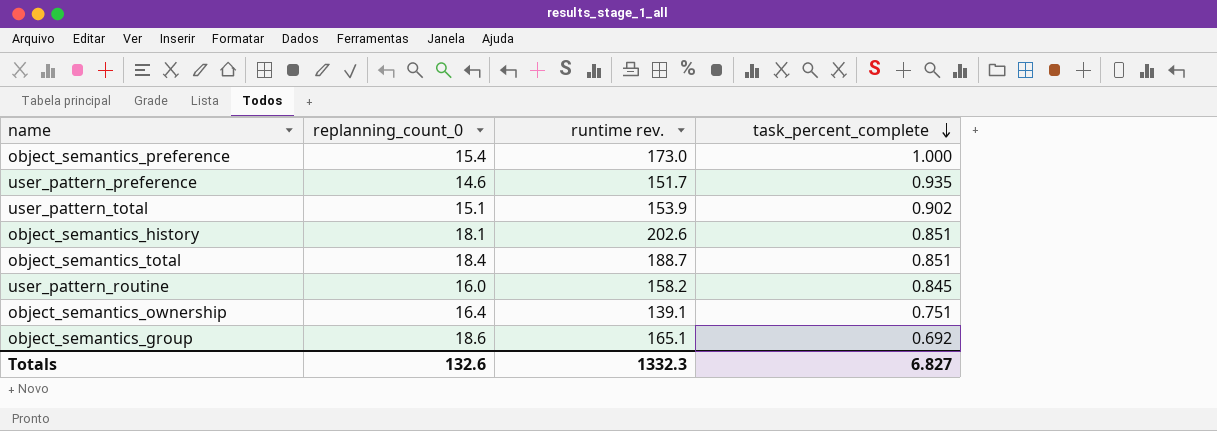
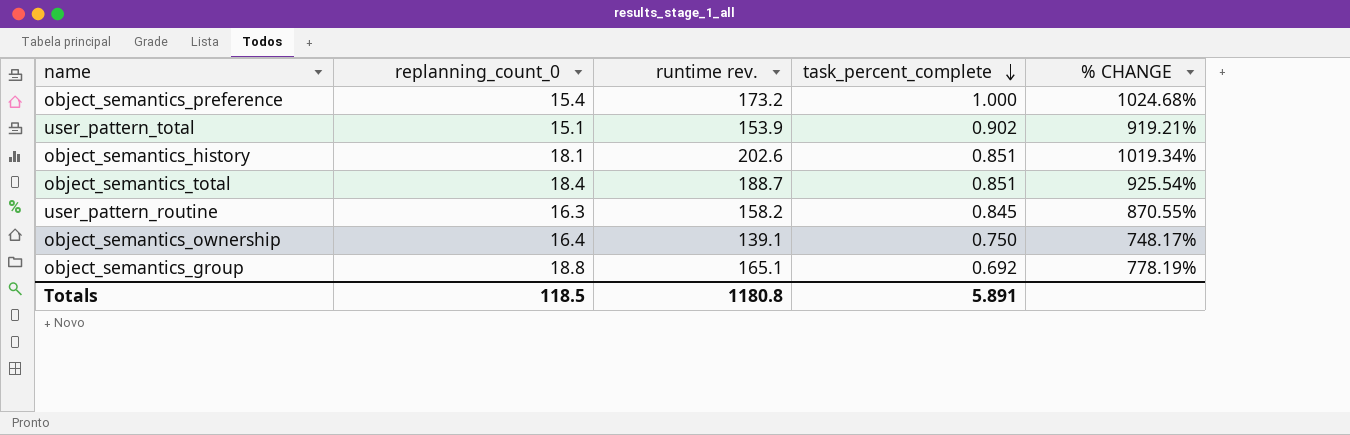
column % CHANGE | formula: none -> ([runtime rev.] - [replanning_count_0]) / [replanning_count_0]
row user_pattern_preference: 14.6 | 151.7 | 0.935 -> none
object_semantics_preference | runtime rev.: 173.0 -> 173.2
user_pattern_routine | replanning_count_0: 16.0 -> 16.3
object_semantics_ownership | task_percent_complete: 0.751 -> 0.750
object_semantics_group | replanning_count_0: 18.6 -> 18.8
Totals | replanning_count_0: 132.6 -> 118.5
Totals | runtime rev.: 1332.3 -> 1180.8
Totals | task_percent_complete: 6.827 -> 5.891

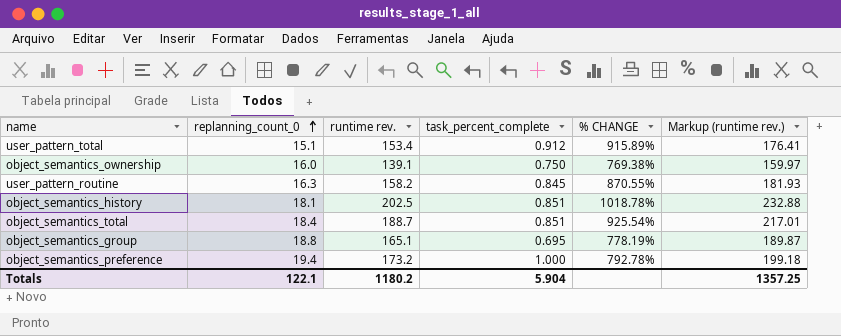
row order: task_percent_complete descending -> replanning_count_0 ascending
column Markup (runtime rev.) | formula: none -> [runtime rev.] * 1.15
user_pattern_total | runtime rev.: 153.9 -> 153.4
user_pattern_total | task_percent_complete: 0.902 -> 0.912
user_pattern_total | % CHANGE: 919.21% -> 915.89%
object_semantics_ownership | replanning_count_0: 16.4 -> 16.0
object_semantics_ownership | % CHANGE: 748.17% -> 769.38%
object_semantics_history | runtime rev.: 202.6 -> 202.5
object_semantics_history | % CHANGE: 1019.34% -> 1018.78%
object_semantics_group | task_percent_complete: 0.692 -> 0.695
object_semantics_preference | replanning_count_0: 15.4 -> 19.4
object_semantics_preference | % CHANGE: 1024.68% -> 792.78%
Totals | replanning_count_0: 118.5 -> 122.1
Totals | runtime rev.: 1180.8 -> 1180.2
Totals | task_percent_complete: 5.891 -> 5.904

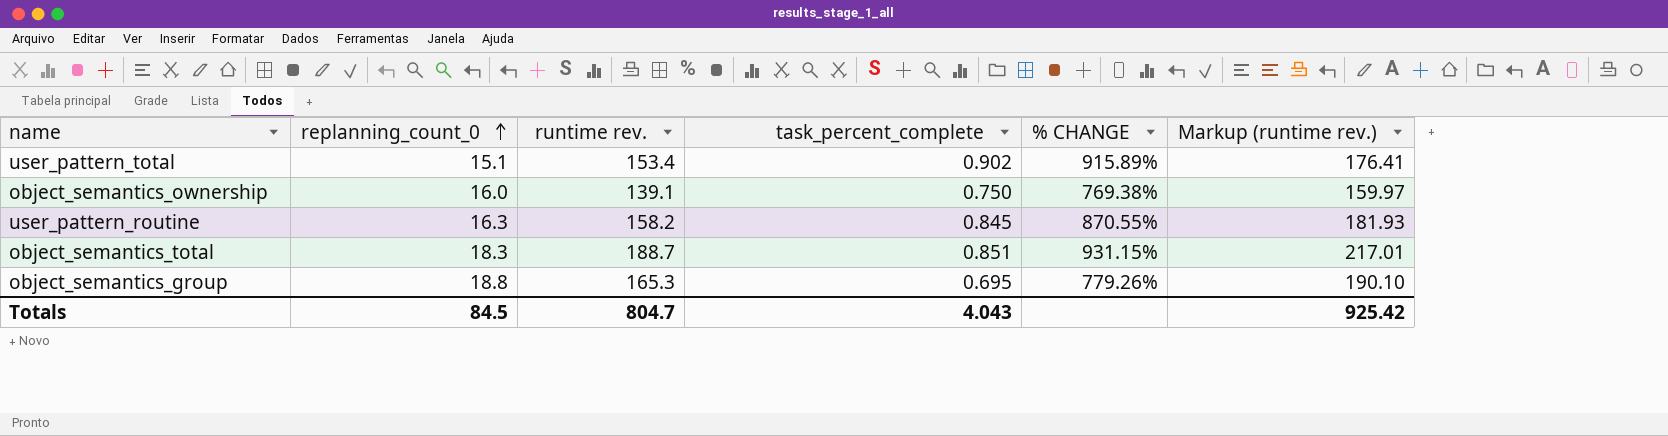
row object_semantics_history: 18.1 | 202.5 | 0.851 | 1018.78% | 232.88 -> none
row object_semantics_preference: 19.4 | 173.2 | 1.000 | 792.78% | 199.18 -> none
user_pattern_total | task_percent_complete: 0.912 -> 0.902
object_semantics_total | replanning_count_0: 18.4 -> 18.3
object_semantics_total | % CHANGE: 925.54% -> 931.15%
object_semantics_group | runtime rev.: 165.1 -> 165.3
object_semantics_group | % CHANGE: 778.19% -> 779.26%
object_semantics_group | Markup (runtime rev.): 189.87 -> 190.10
Totals | replanning_count_0: 122.1 -> 84.5
Totals | runtime rev.: 1180.2 -> 804.7
Totals | task_percent_complete: 5.904 -> 4.043
Totals | Markup (runtime rev.): 1357.25 -> 925.42

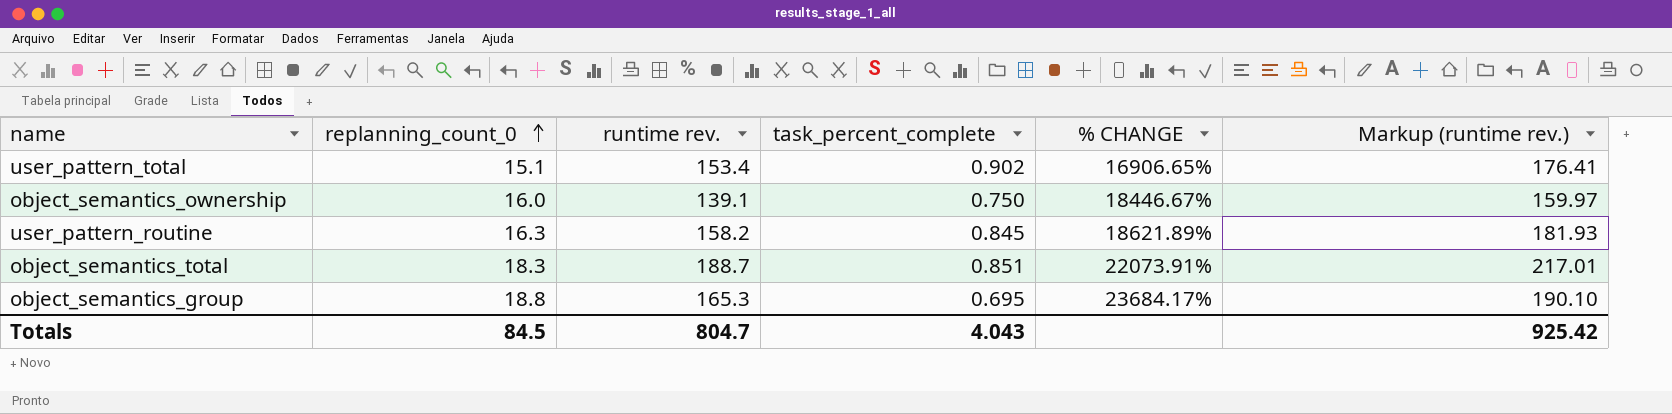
column % CHANGE | formula: ([runtime rev.] - [replanning_count_0]) / [replanning_count_0] -> ([runtime rev.] - [task_percent_complete]) / [task_percent_complete]

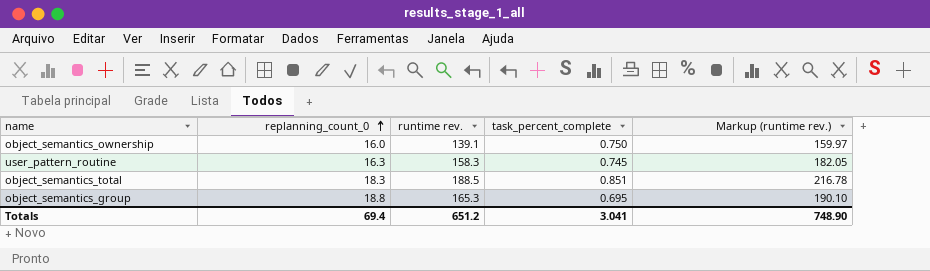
column % CHANGE | formula: ([runtime rev.] - [task_percent_complete]) / [task_percent_complete] -> none
row user_pattern_total: 15.1 | 153.4 | 0.902 | 16906.65% | 176.41 -> none
user_pattern_routine | runtime rev.: 158.2 -> 158.3
user_pattern_routine | task_percent_complete: 0.845 -> 0.745
user_pattern_routine | Markup (runtime rev.): 181.93 -> 182.05
object_semantics_total | runtime rev.: 188.7 -> 188.5
object_semantics_total | Markup (runtime rev.): 217.01 -> 216.78
Totals | replanning_count_0: 84.5 -> 69.4
Totals | runtime rev.: 804.7 -> 651.2
Totals | task_percent_complete: 4.043 -> 3.041
Totals | Markup (runtime rev.): 925.42 -> 748.90

